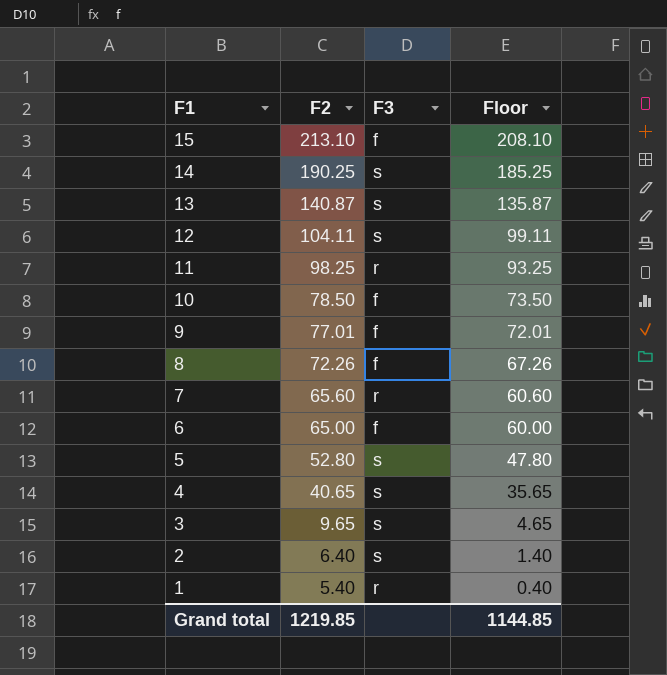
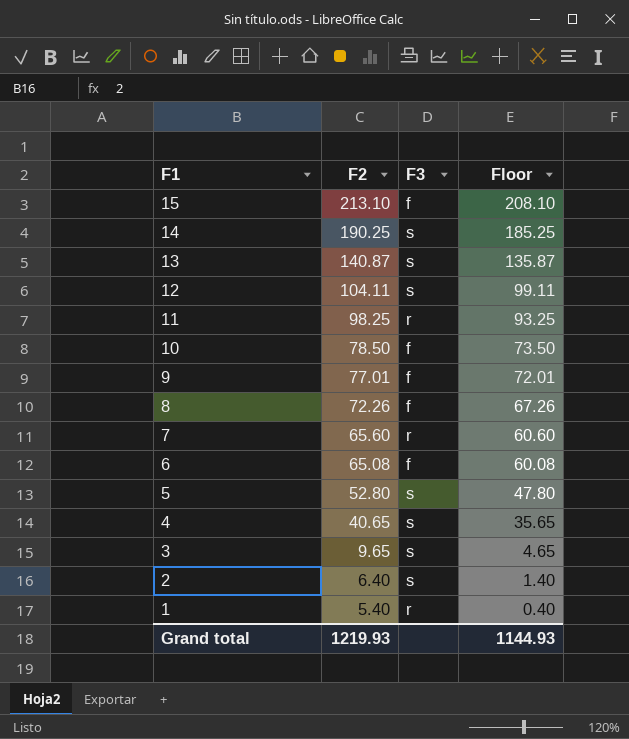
6 | F2: 65.00 -> 65.08
6 | Floor: 60.00 -> 60.08
Grand total | F2: 1219.85 -> 1219.93
Grand total | Floor: 1144.85 -> 1144.93

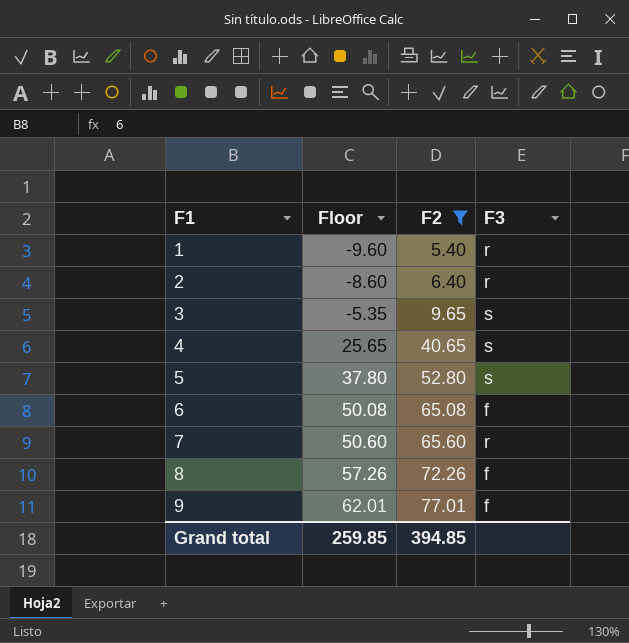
filter: none -> F2 <= 77.01
row order: F1 descending -> F1 ascending
column Floor | formula: [F2] - 5 -> [F2] - 15
column Floor | position: 4 -> 2
2 | F3: s -> r
Grand total | Floor: 1144.93 -> 259.85
Grand total | F2: 1219.93 -> 394.85

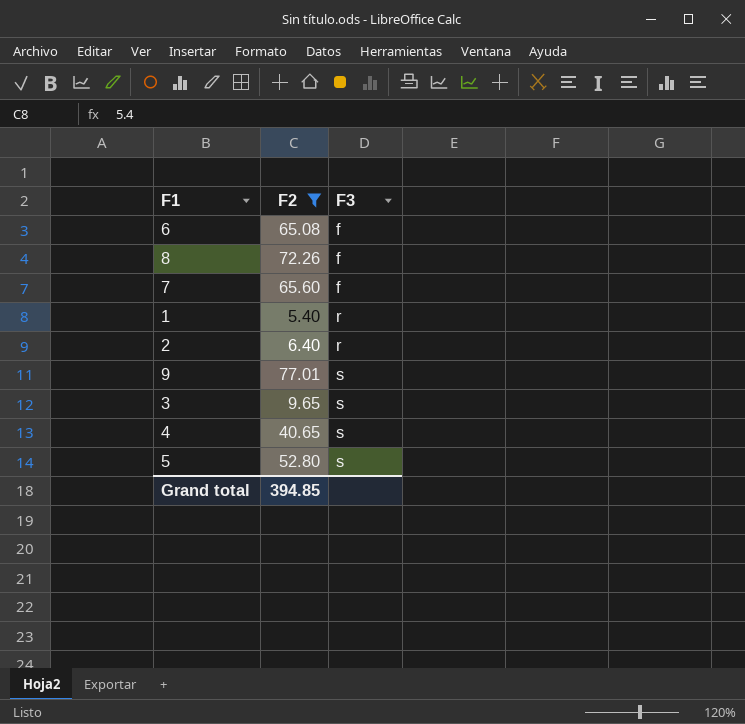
row order: F1 ascending -> F3 ascending
column Floor | formula: [F2] - 15 -> none
7 | F3: r -> f
9 | F3: f -> s

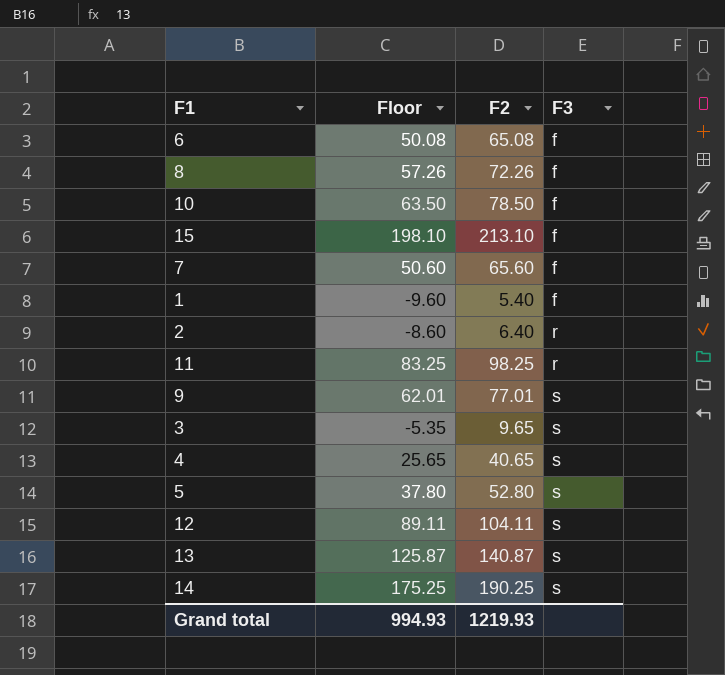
filter: F2 <= 77.01 -> none
column Floor | formula: none -> [F2] - 15
1 | F3: r -> f
Grand total | F2: 394.85 -> 1219.93

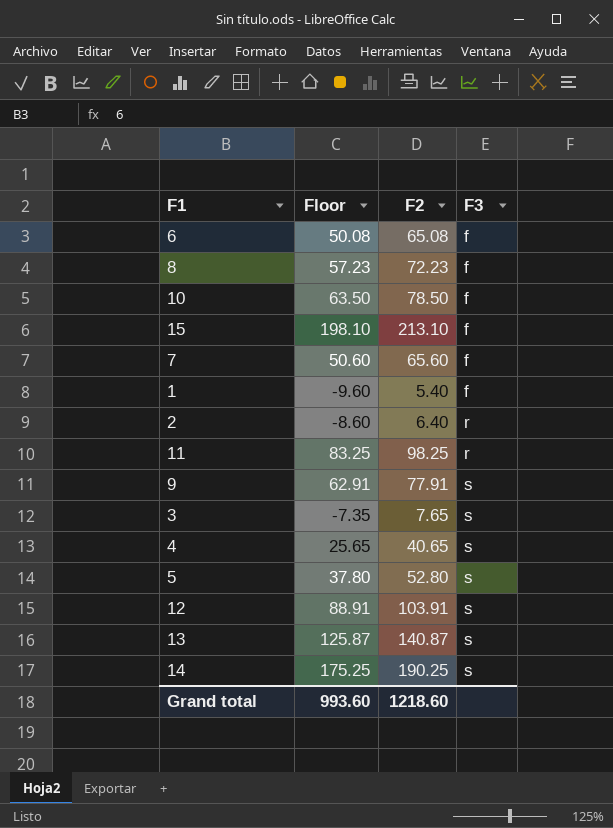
8 | Floor: 57.26 -> 57.23
8 | F2: 72.26 -> 72.23
9 | Floor: 62.01 -> 62.91
9 | F2: 77.01 -> 77.91
3 | Floor: -5.35 -> -7.35
3 | F2: 9.65 -> 7.65
12 | Floor: 89.11 -> 88.91
12 | F2: 104.11 -> 103.91
Grand total | Floor: 994.93 -> 993.60
Grand total | F2: 1219.93 -> 1218.60

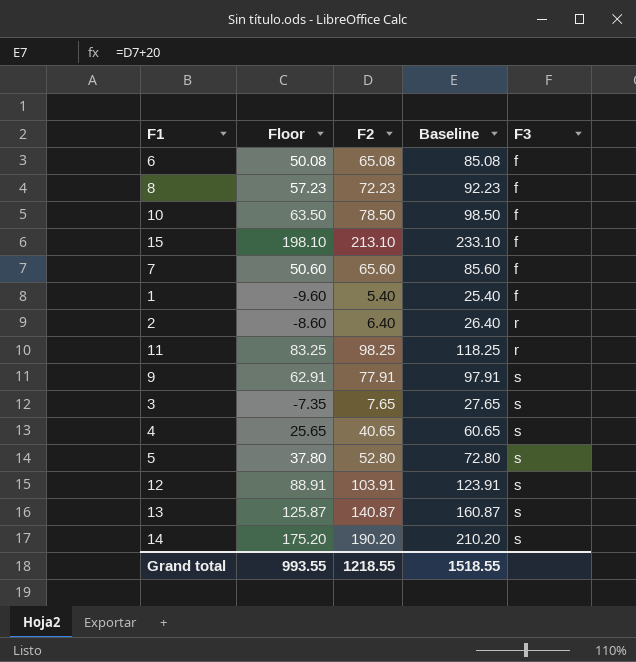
column Baseline | formula: none -> [F2] + 20
14 | Floor: 175.25 -> 175.20
14 | F2: 190.25 -> 190.20
Grand total | Floor: 993.60 -> 993.55
Grand total | F2: 1218.60 -> 1218.55

